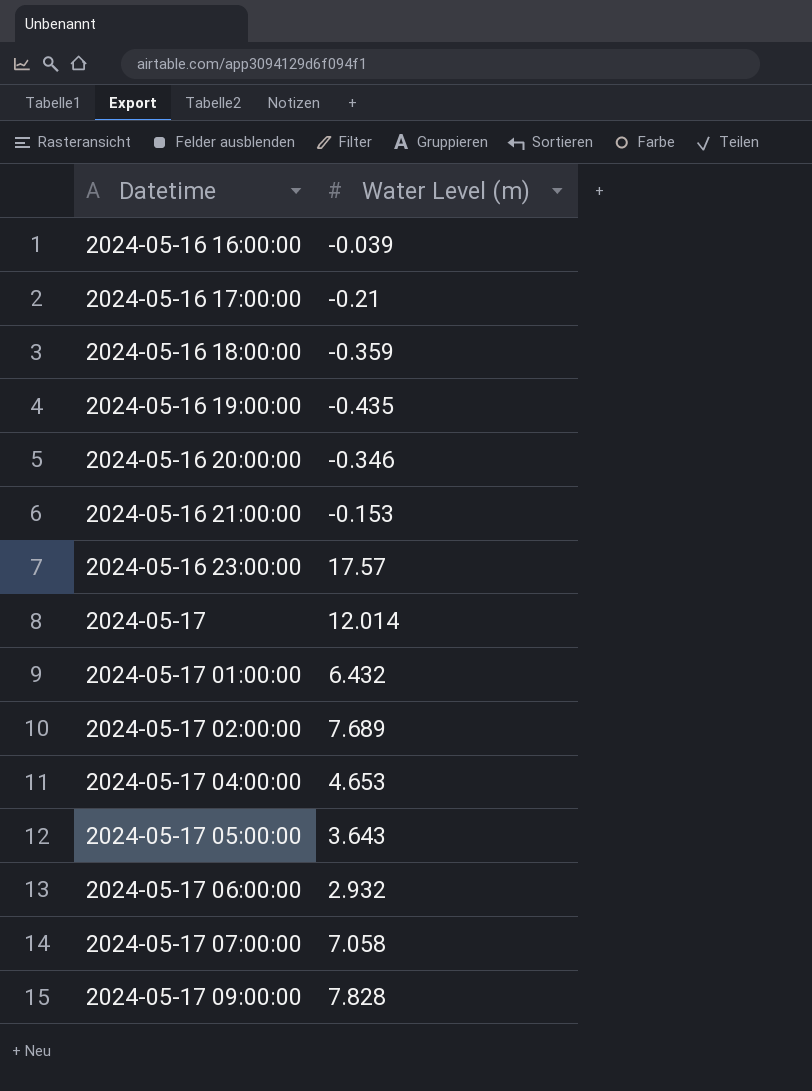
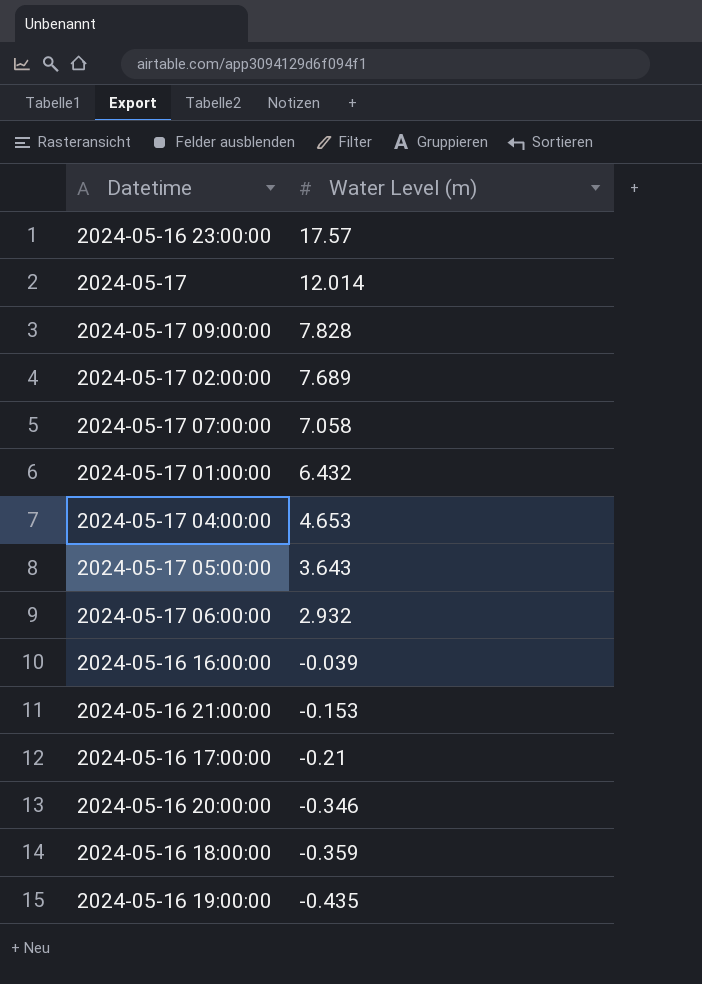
row order: Datetime ascending -> Water Level (m) descending

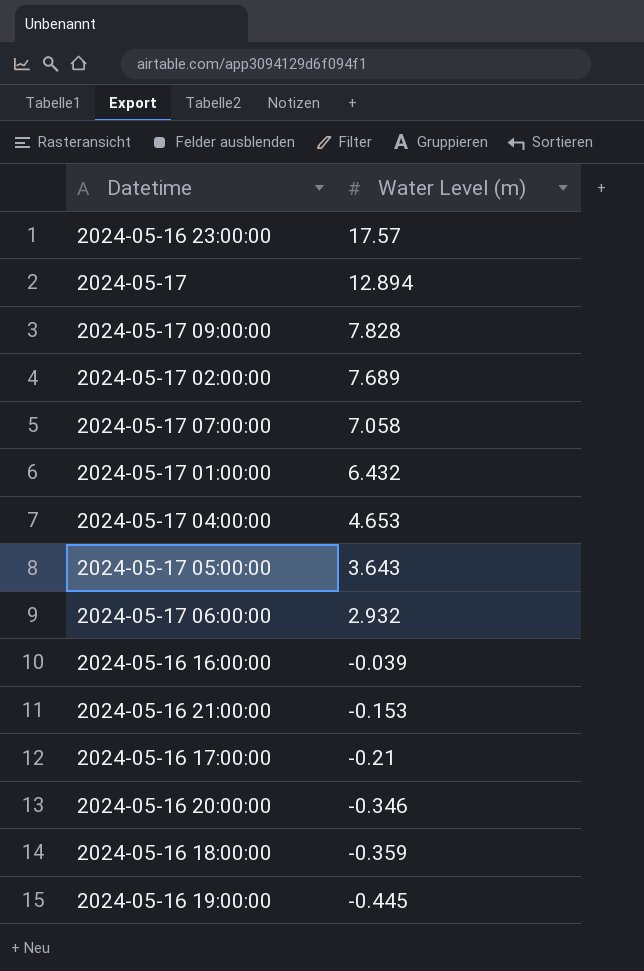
2024-05-17 | Water Level (m): 12.014 -> 12.894
2024-05-16 19:00:00 | Water Level (m): -0.435 -> -0.445

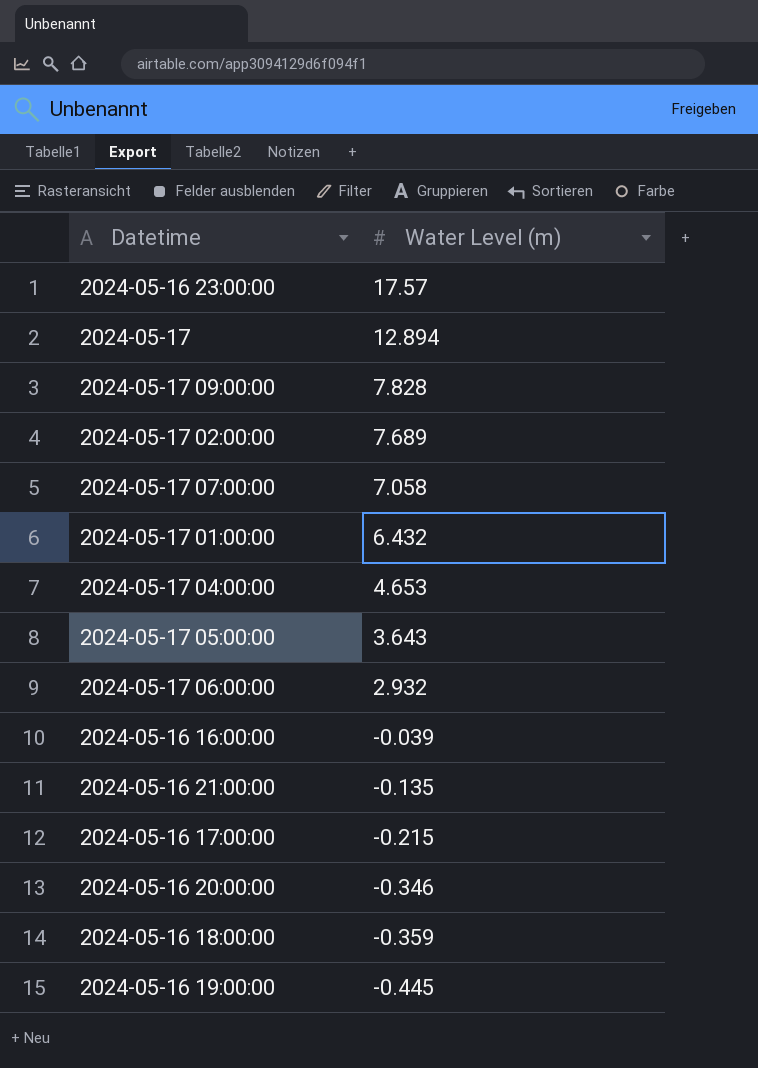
2024-05-16 21:00:00 | Water Level (m): -0.153 -> -0.135
2024-05-16 17:00:00 | Water Level (m): -0.21 -> -0.215

